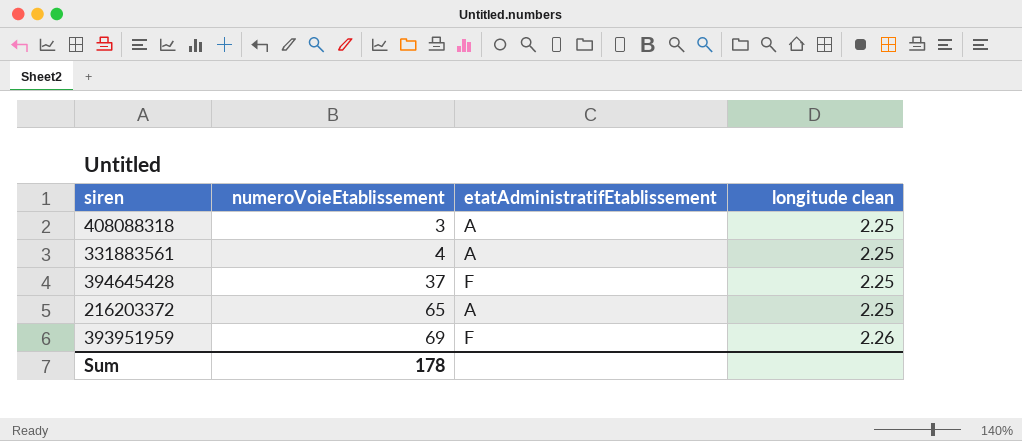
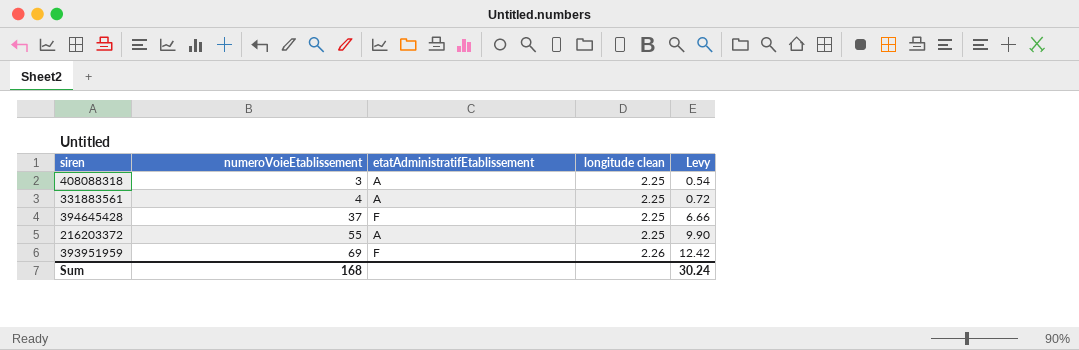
column Levy | formula: none -> [numeroVoieEtablissement] * 0.18
216203372 | numeroVoieEtablissement: 65 -> 55
Sum | numeroVoieEtablissement: 178 -> 168

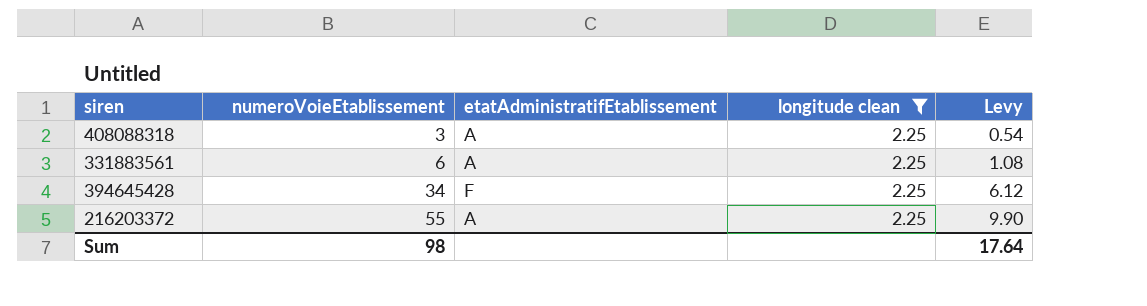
filter: none -> longitude clean = 2.25
331883561 | numeroVoieEtablissement: 4 -> 6
331883561 | Levy: 0.72 -> 1.08
394645428 | numeroVoieEtablissement: 37 -> 34
394645428 | Levy: 6.66 -> 6.12
Sum | numeroVoieEtablissement: 168 -> 98
Sum | Levy: 30.24 -> 17.64

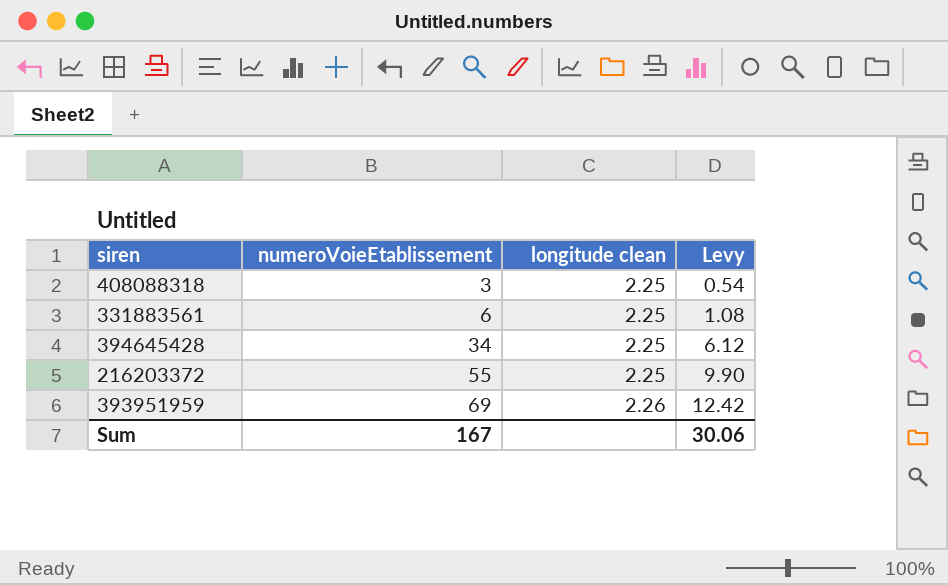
filter: longitude clean = 2.25 -> none
column etatAdministratifEtablissement | position: 3 -> none
Sum | numeroVoieEtablissement: 98 -> 167
Sum | Levy: 17.64 -> 30.06

